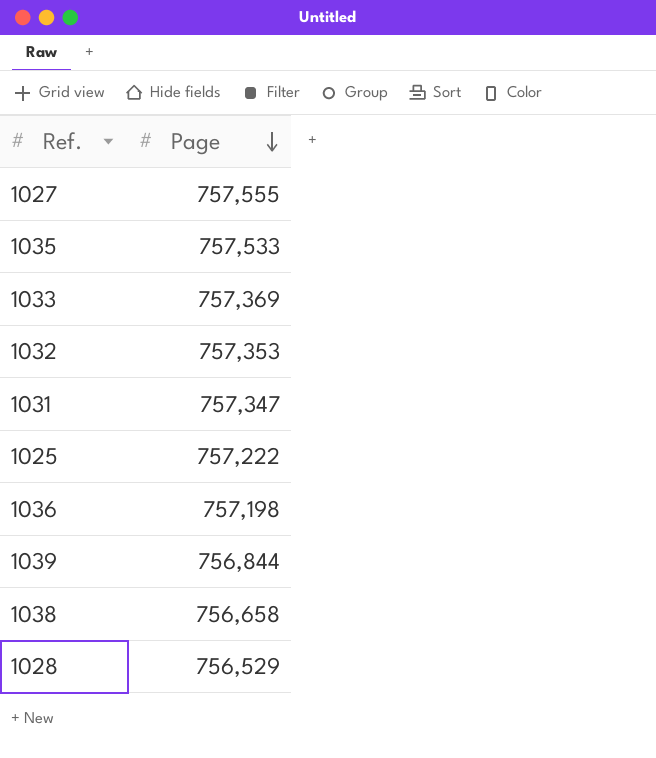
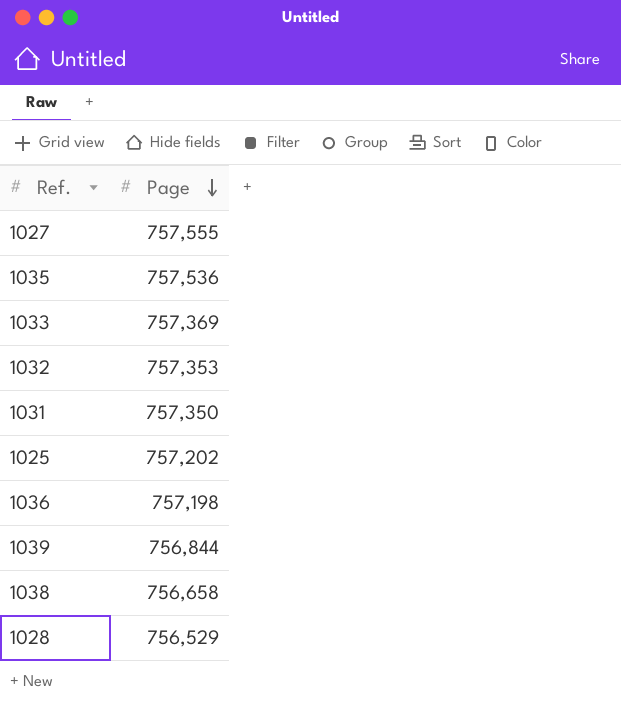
1035 | Page: 757,533 -> 757,536
1031 | Page: 757,347 -> 757,350
1025 | Page: 757,222 -> 757,202

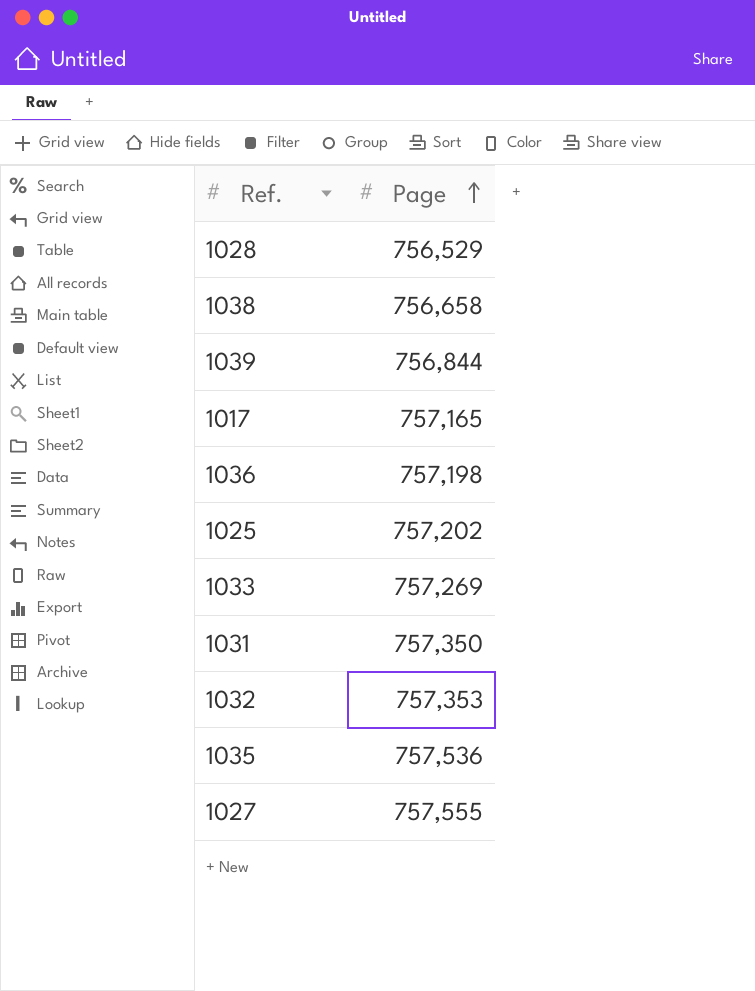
row order: Page descending -> Page ascending
row 1017: none -> 757,165
1033 | Page: 757,369 -> 757,269

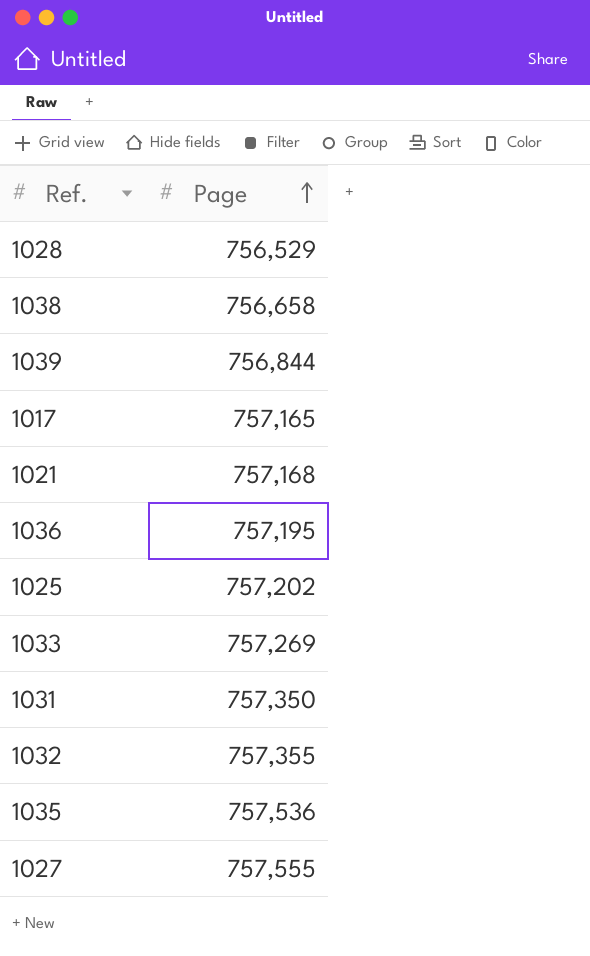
row 1021: none -> 757,168
1036 | Page: 757,198 -> 757,195
1032 | Page: 757,353 -> 757,355

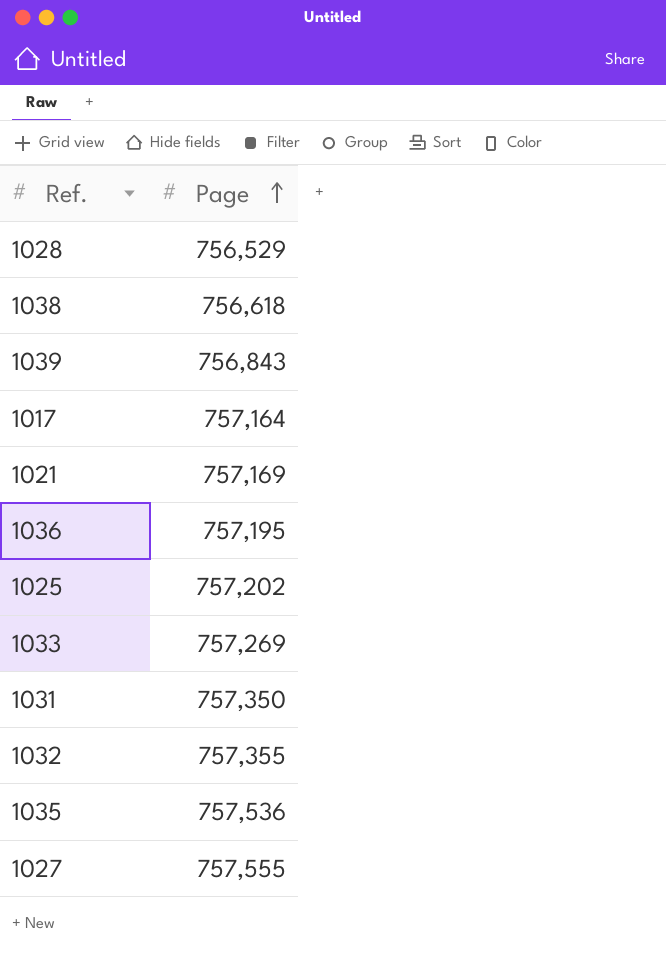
1038 | Page: 756,658 -> 756,618
1039 | Page: 756,844 -> 756,843
1017 | Page: 757,165 -> 757,164
1021 | Page: 757,168 -> 757,169

